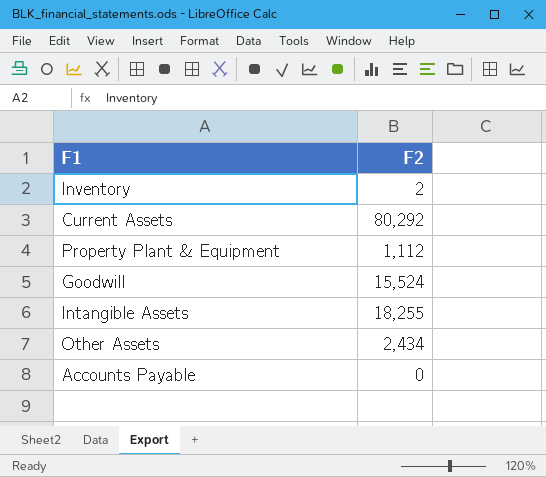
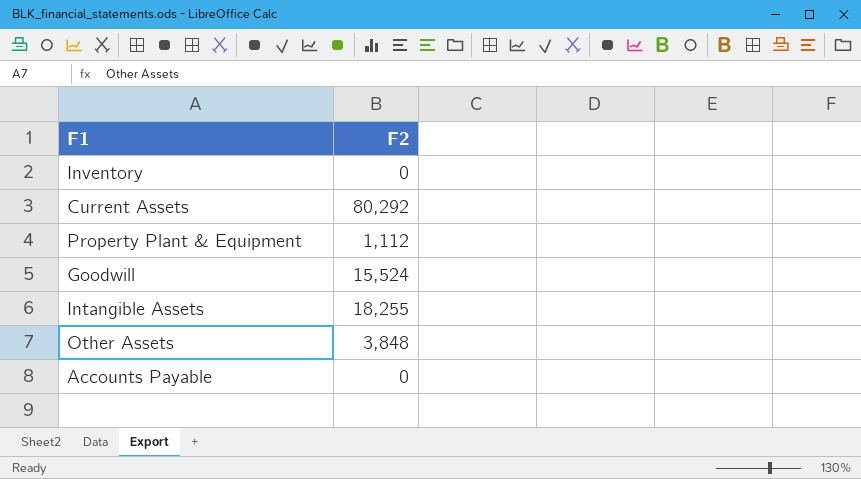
Inventory | F2: 2 -> 0
Other Assets | F2: 2,434 -> 3,848

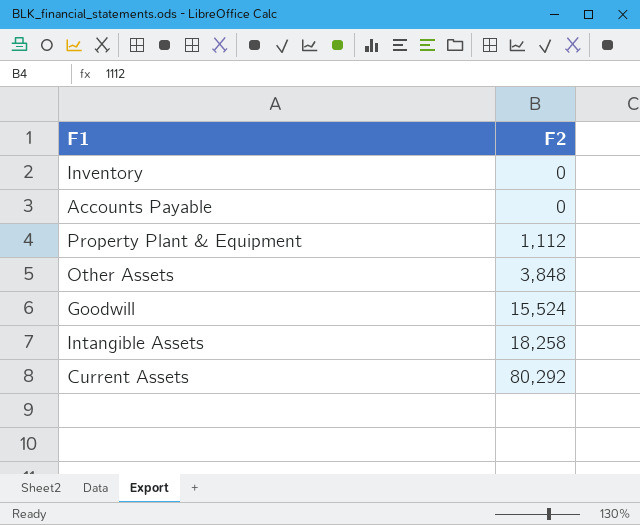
row order: none -> F2 ascending
Intangible Assets | F2: 18,255 -> 18,258

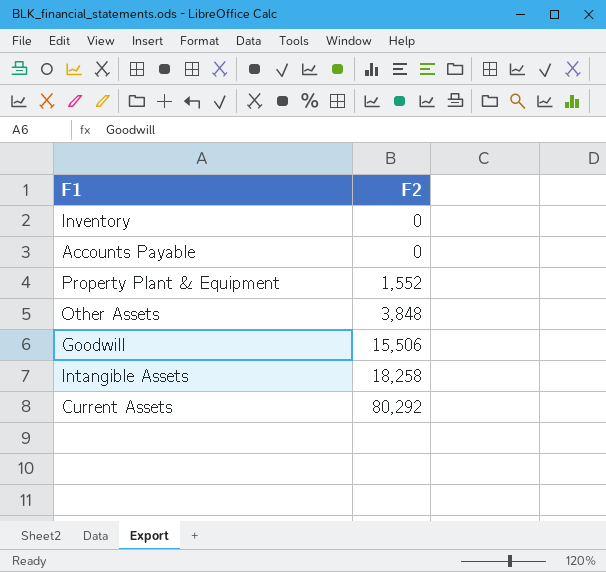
Property Plant & Equipment | F2: 1,112 -> 1,552
Goodwill | F2: 15,524 -> 15,506

